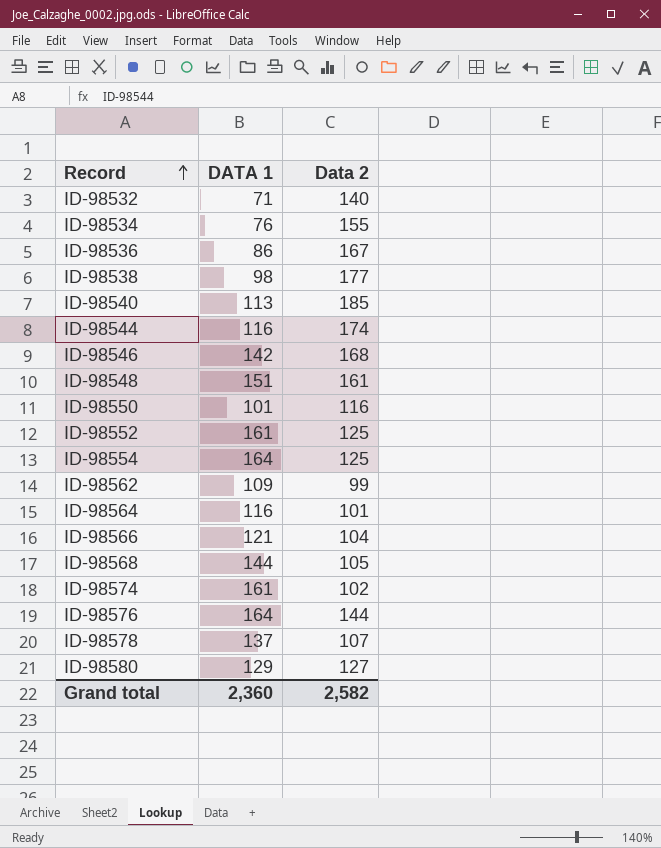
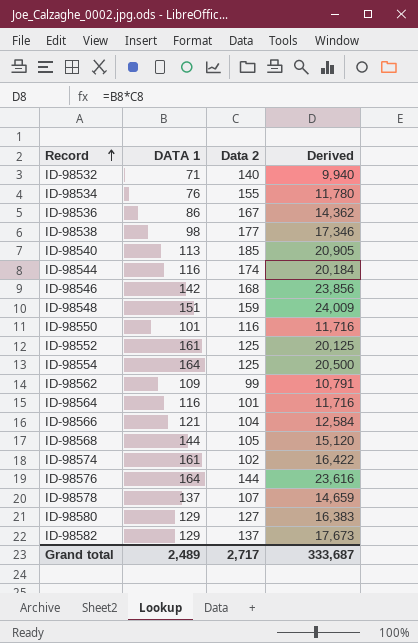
column Derived | formula: none -> [DATA 1] * [Data 2]
ID-98548 | Data 2: 161 -> 159
row ID-98582: none -> 129 | 137 | 17,673
Grand total | DATA 1: 2,360 -> 2,489
Grand total | Data 2: 2,582 -> 2,717

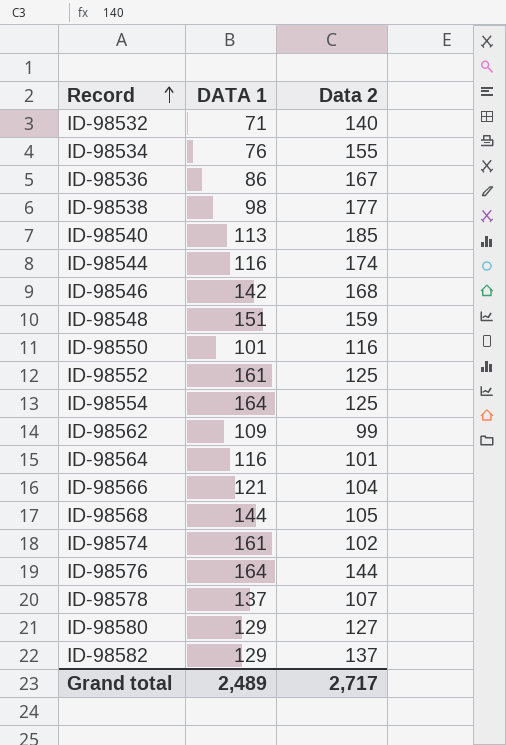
column Derived | formula: [DATA 1] * [Data 2] -> none

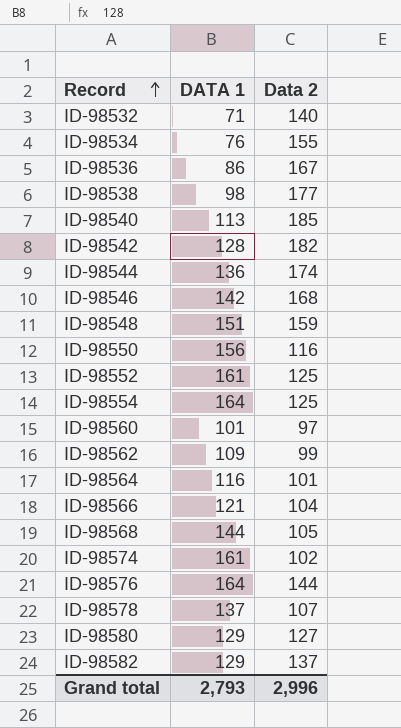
row ID-98542: none -> 128 | 182
ID-98544 | DATA 1: 116 -> 136
ID-98550 | DATA 1: 101 -> 156
row ID-98560: none -> 101 | 97
Grand total | DATA 1: 2,489 -> 2,793
Grand total | Data 2: 2,717 -> 2,996

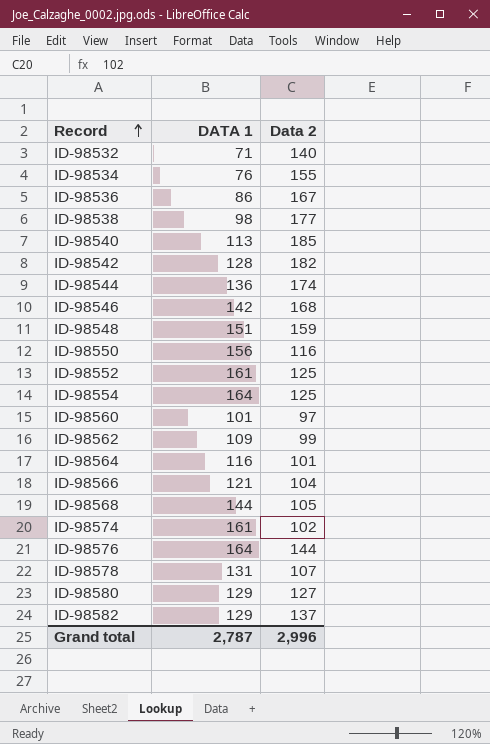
ID-98578 | DATA 1: 137 -> 131
Grand total | DATA 1: 2,793 -> 2,787

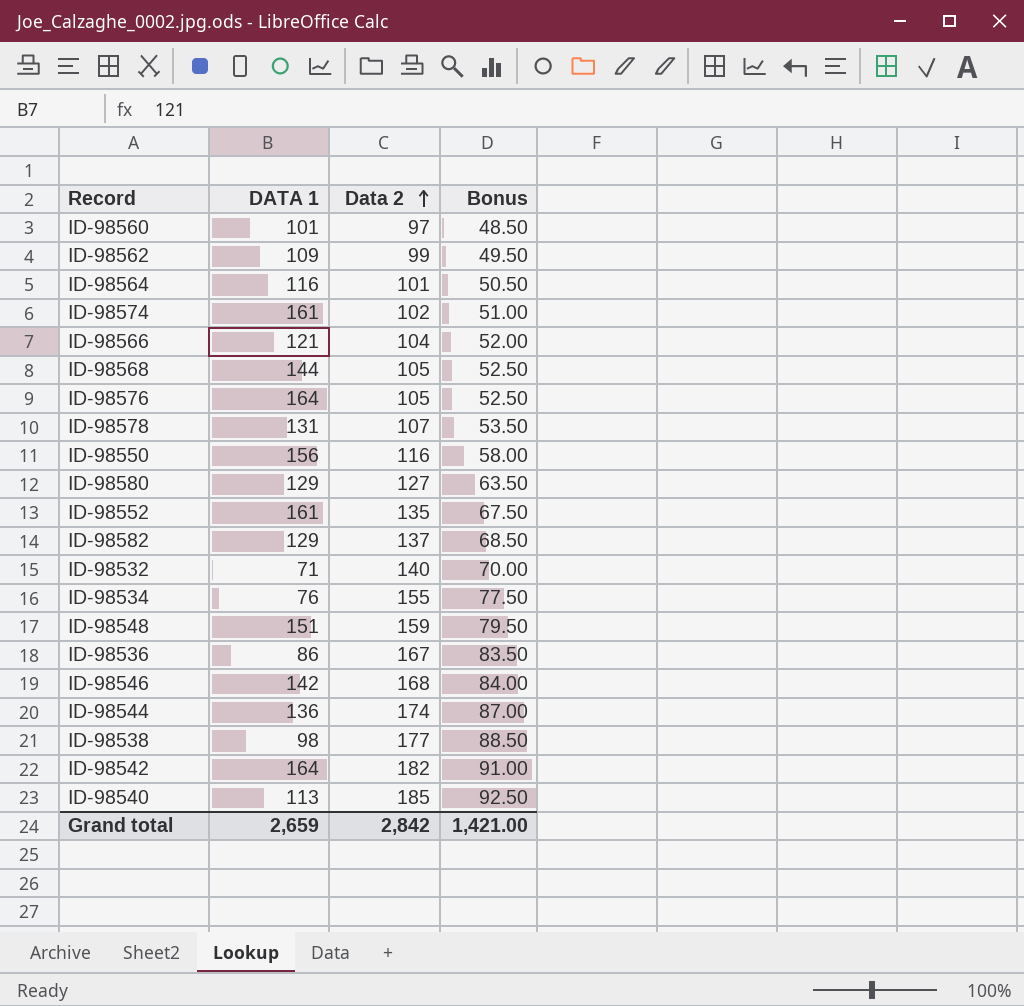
row order: Record ascending -> Data 2 ascending
column Bonus | formula: none -> [Data 2] * 0.5
row ID-98554: 164 | 125 -> none
ID-98576 | Data 2: 144 -> 105
ID-98552 | Data 2: 125 -> 135
ID-98542 | DATA 1: 128 -> 164
Grand total | DATA 1: 2,787 -> 2,659
Grand total | Data 2: 2,996 -> 2,842

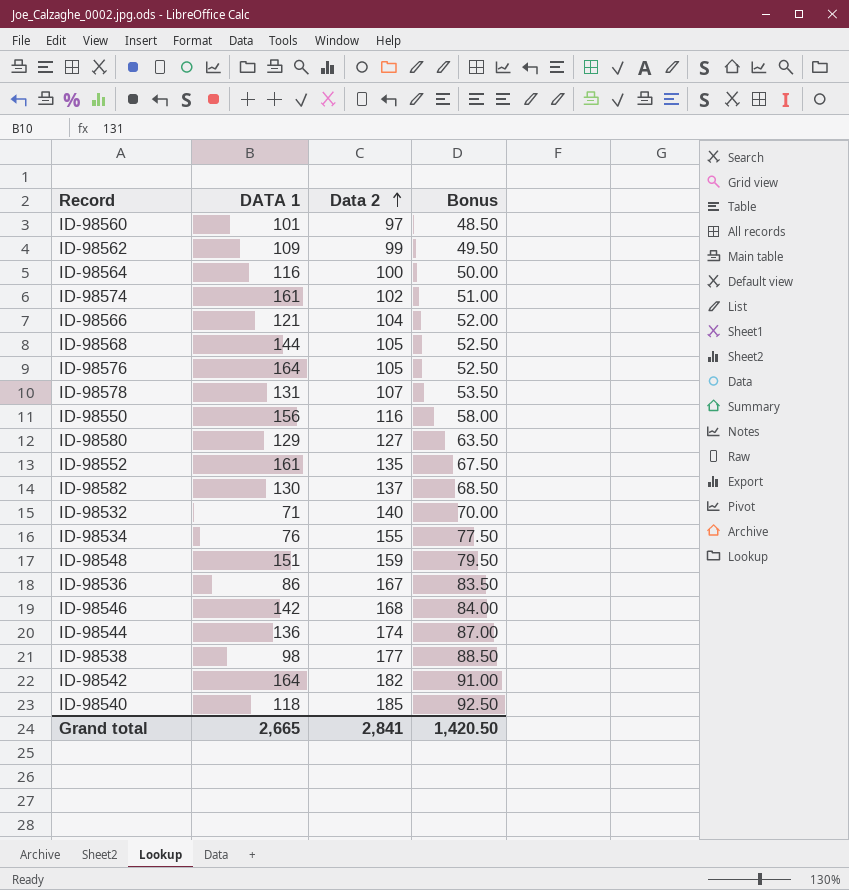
ID-98564 | Data 2: 101 -> 100
ID-98564 | Bonus: 50.50 -> 50.00
ID-98582 | DATA 1: 129 -> 130
ID-98540 | DATA 1: 113 -> 118
Grand total | DATA 1: 2,659 -> 2,665
Grand total | Data 2: 2,842 -> 2,841
Grand total | Bonus: 1,421.00 -> 1,420.50

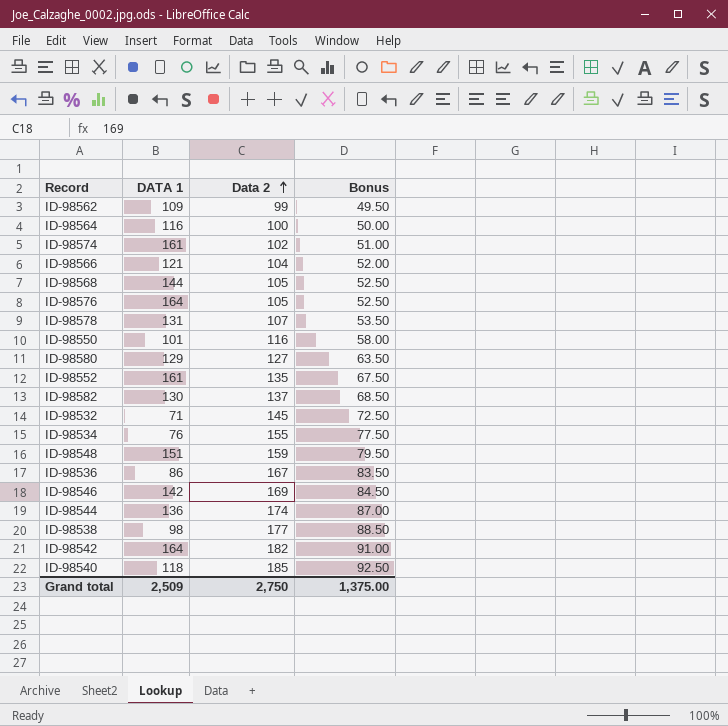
row ID-98560: 101 | 97 | 48.50 -> none
ID-98550 | DATA 1: 156 -> 101
ID-98532 | Data 2: 140 -> 145
ID-98532 | Bonus: 70.00 -> 72.50
ID-98546 | Data 2: 168 -> 169
ID-98546 | Bonus: 84.00 -> 84.50
Grand total | DATA 1: 2,665 -> 2,509
Grand total | Data 2: 2,841 -> 2,750
Grand total | Bonus: 1,420.50 -> 1,375.00

